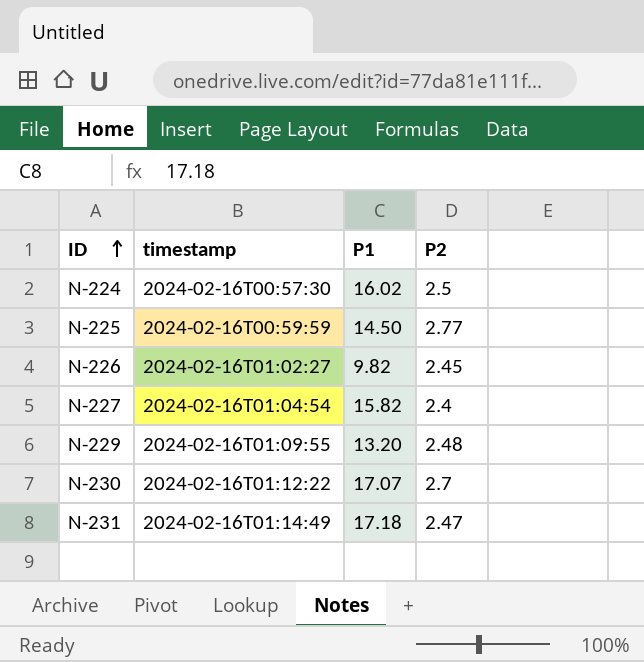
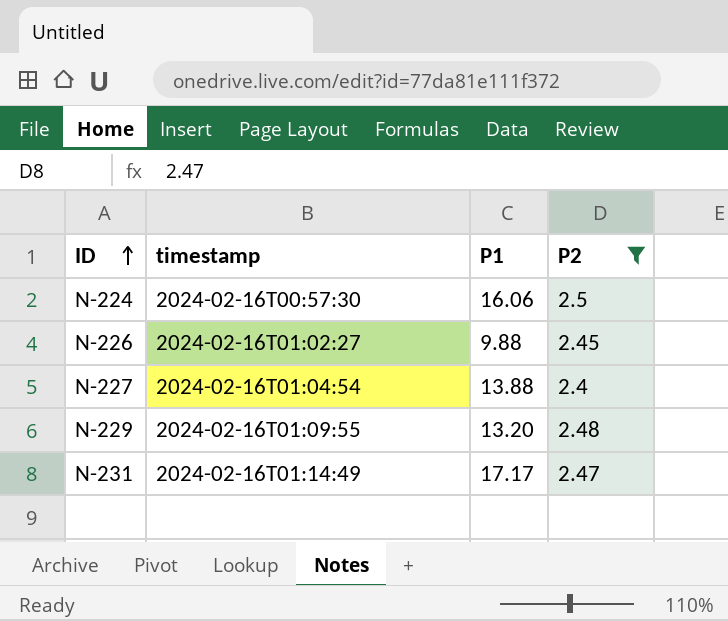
filter: none -> P2 <= 2.5
N-224 | P1: 16.02 -> 16.06
N-226 | P1: 9.82 -> 9.88
N-227 | P1: 15.82 -> 13.88
N-231 | P1: 17.18 -> 17.17

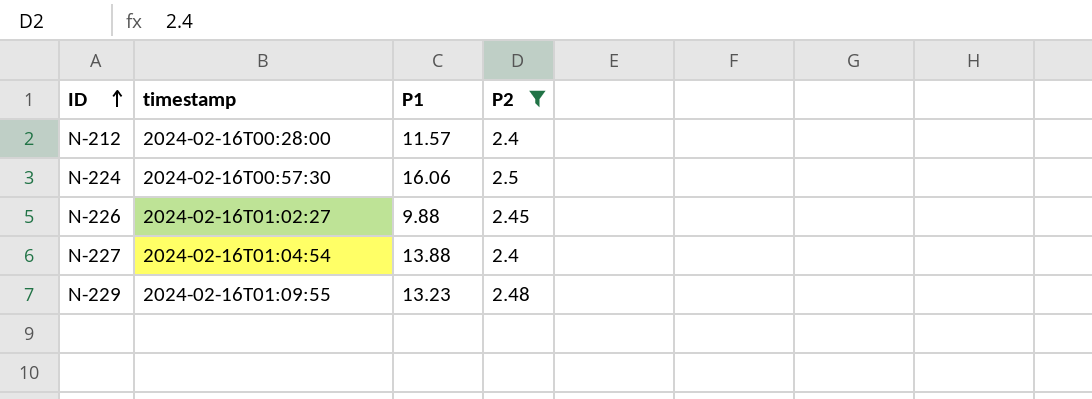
row N-231: 2024-02-16T01:14:49 | 17.17 | 2.47 -> none
row N-212: none -> 2024-02-16T00:28:00 | 11.57 | 2.4
N-229 | P1: 13.20 -> 13.23

